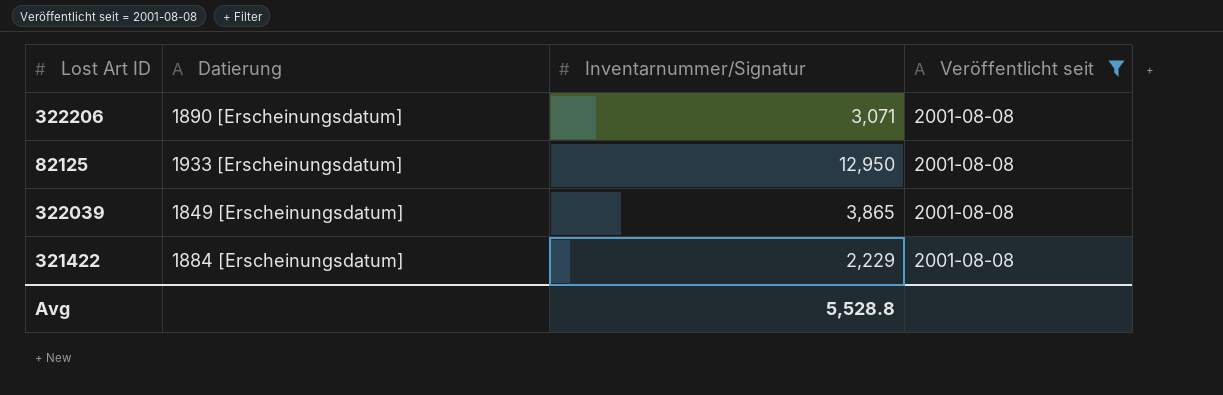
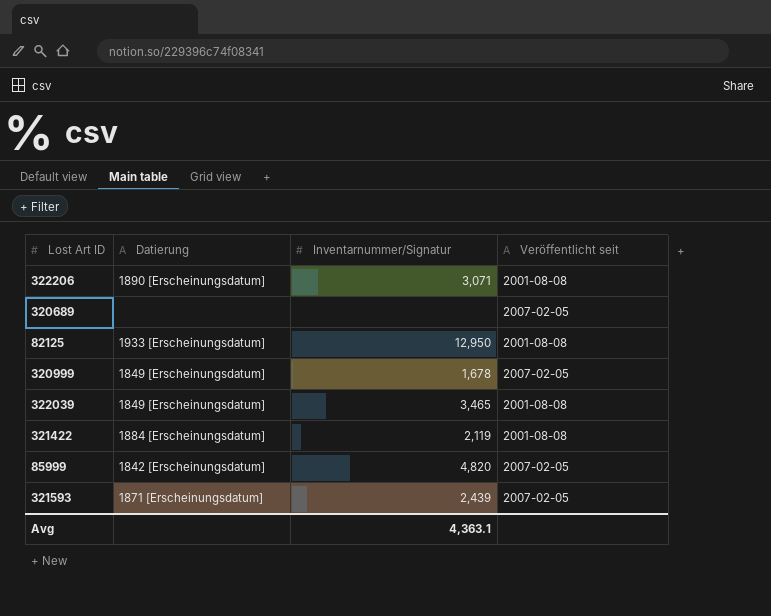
filter: Veröffentlicht seit = 2001-08-08 -> none
322039 | Inventarnummer/Signatur: 3,865 -> 3,465
321422 | Inventarnummer/Signatur: 2,229 -> 2,119
Avg | Inventarnummer/Signatur: 5,528.8 -> 4,363.1

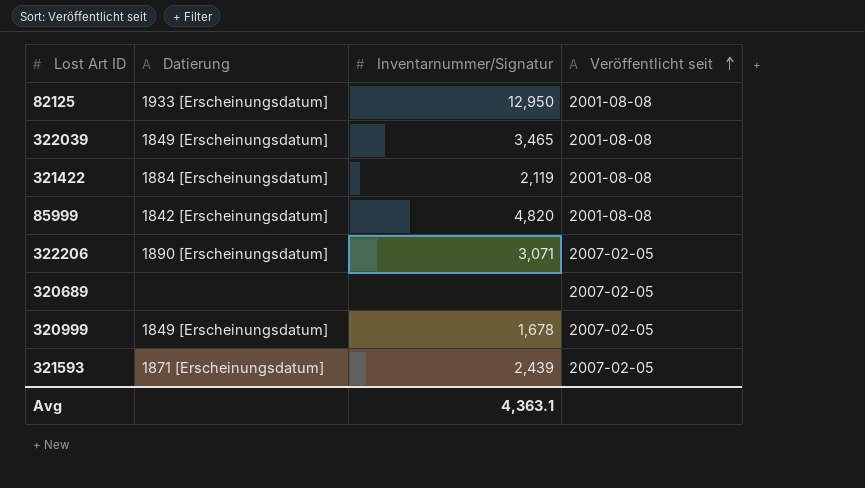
row order: none -> Veröffentlicht seit ascending
85999 | Veröffentlicht seit: 2007-02-05 -> 2001-08-08
322206 | Veröffentlicht seit: 2001-08-08 -> 2007-02-05

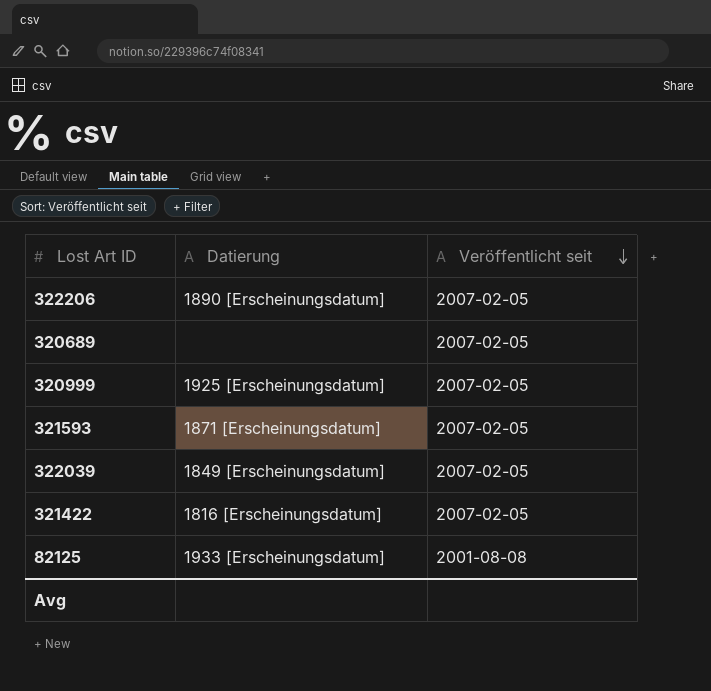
row order: Veröffentlicht seit ascending -> Veröffentlicht seit descending
column Inventarnummer/Signatur | position: 3 -> none
row 85999: 1842 [Erscheinungsdatum] | 4,820 | 2001-08-08 -> none
320999 | Datierung: 1849 [Erscheinungsdatum] -> 1925 [Erscheinungsdatum]
322039 | Veröffentlicht seit: 2001-08-08 -> 2007-02-05
321422 | Datierung: 1884 [Erscheinungsdatum] -> 1816 [Erscheinungsdatum]
321422 | Veröffentlicht seit: 2001-08-08 -> 2007-02-05

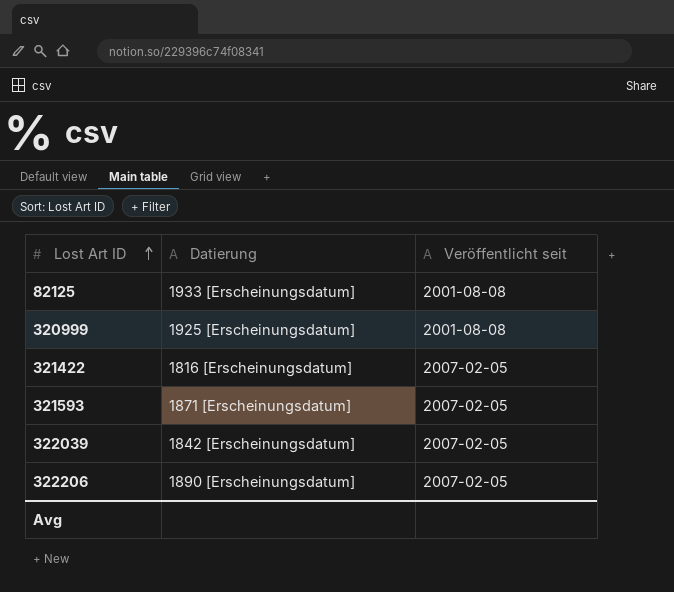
row order: Veröffentlicht seit descending -> Lost Art ID ascending
row 320689: none | 2007-02-05 -> none
320999 | Veröffentlicht seit: 2007-02-05 -> 2001-08-08
322039 | Datierung: 1849 [Erscheinungsdatum] -> 1842 [Erscheinungsdatum]

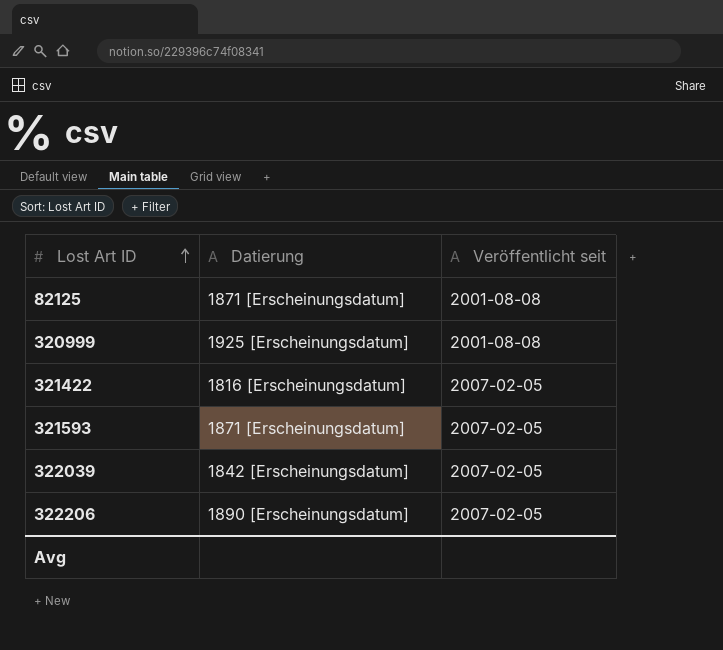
82125 | Datierung: 1933 [Erscheinungsdatum] -> 1871 [Erscheinungsdatum]

